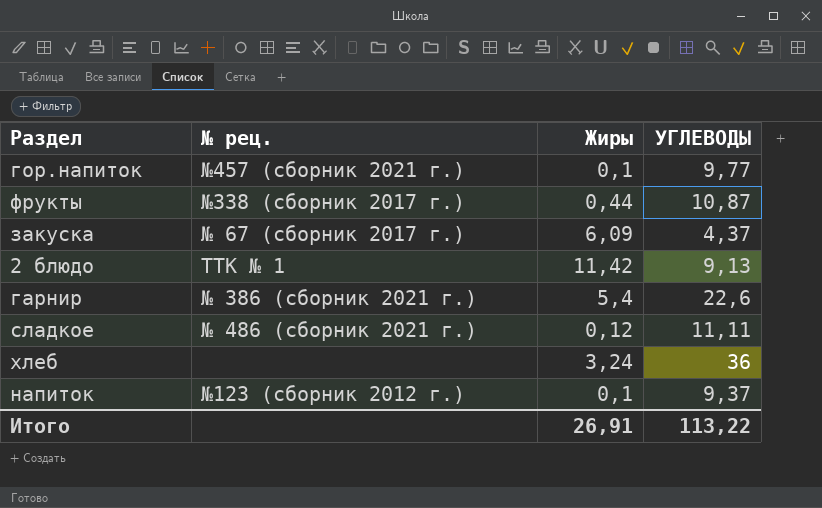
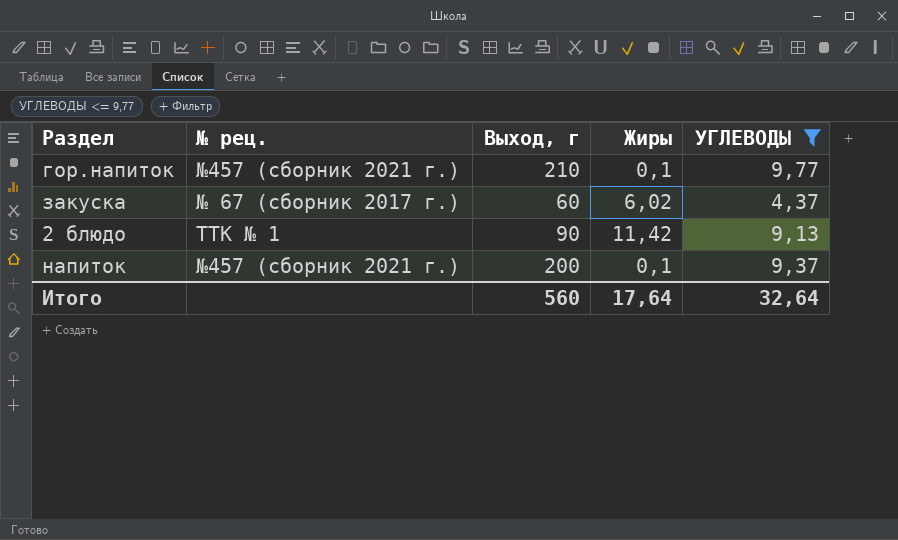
filter: none -> УГЛЕВОДЫ <= 9,77
column Выход, г | position: none -> 3
закуска | Жиры: 6,09 -> 6,02
напиток | № рец.: №123 (сборник 2012 г.) -> №457 (сборник 2021 г.)
Итого | Жиры: 26,91 -> 17,64
Итого | УГЛЕВОДЫ: 113,22 -> 32,64

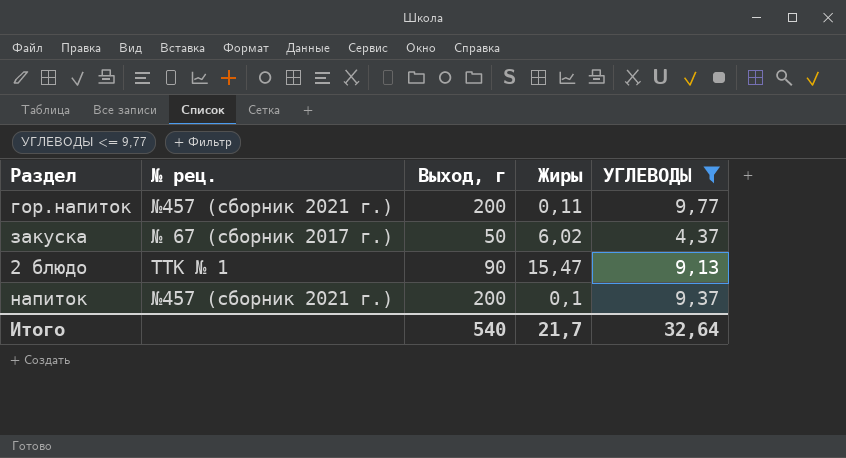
гор.напиток | Выход, г: 210 -> 200
гор.напиток | Жиры: 0,1 -> 0,11
закуска | Выход, г: 60 -> 50
2 блюдо | Жиры: 11,42 -> 15,47
Итого | Выход, г: 560 -> 540
Итого | Жиры: 17,64 -> 21,7

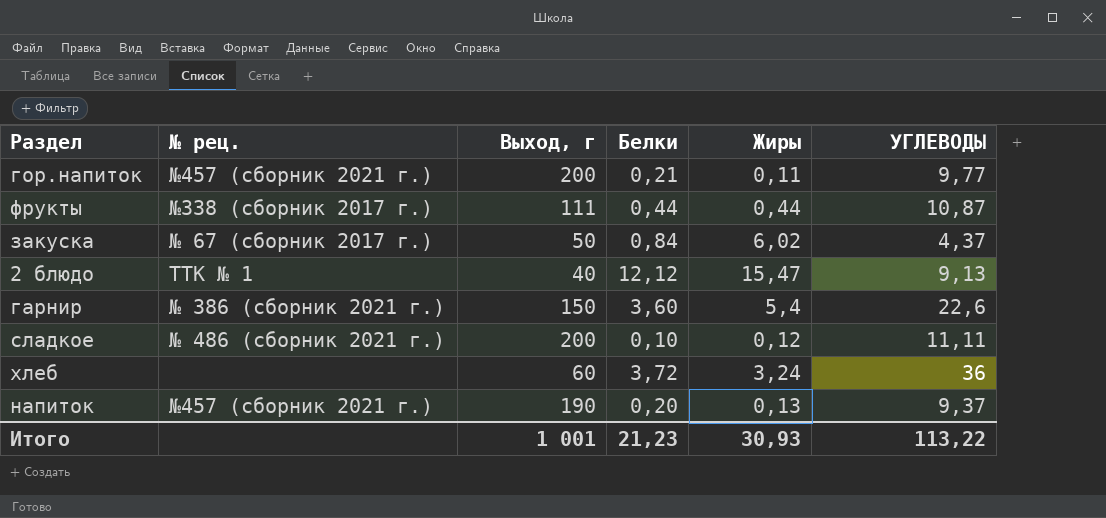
filter: УГЛЕВОДЫ <= 9,77 -> none
column Белки | position: none -> 4
2 блюдо | Выход, г: 90 -> 40
напиток | Выход, г: 200 -> 190
напиток | Жиры: 0,1 -> 0,13
Итого | Выход, г: 540 -> 1 001
Итого | Жиры: 21,7 -> 30,93
Итого | УГЛЕВОДЫ: 32,64 -> 113,22

